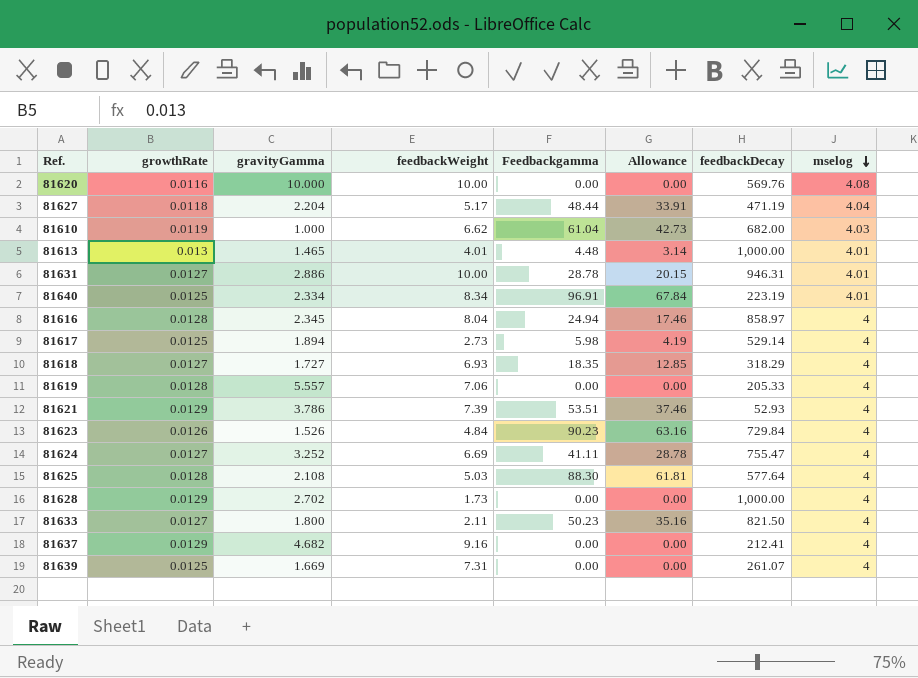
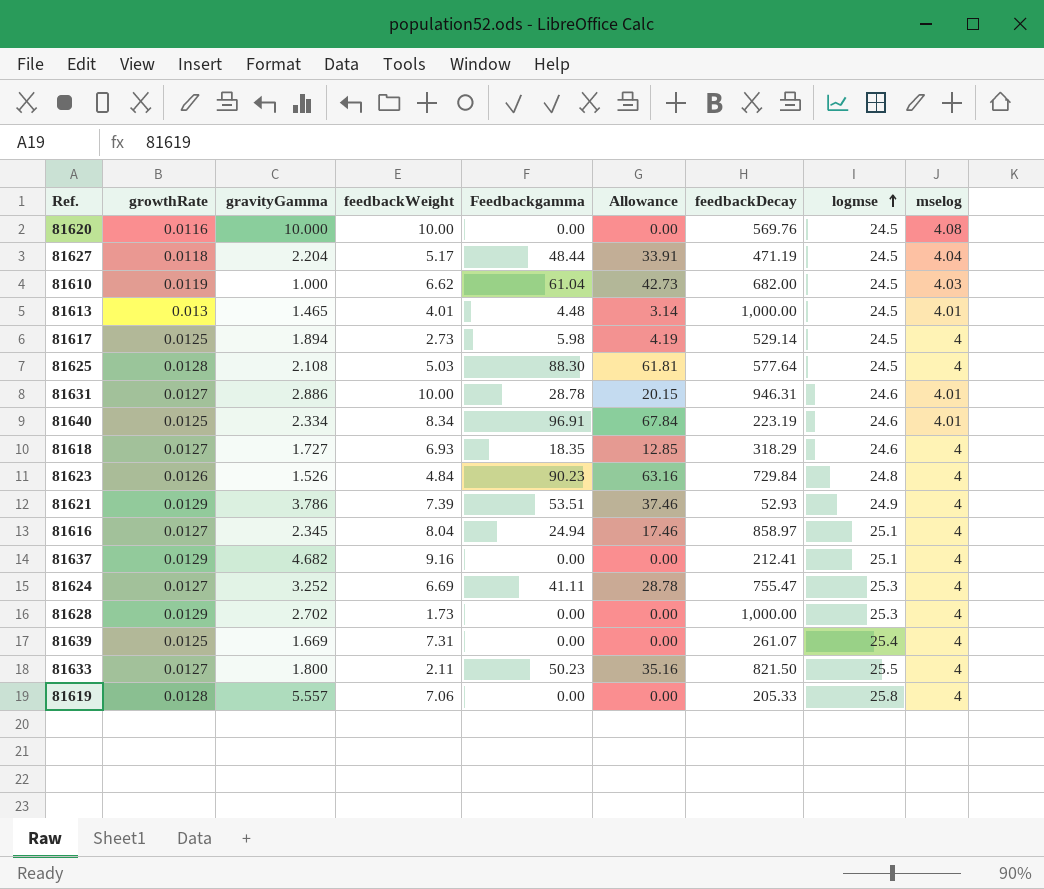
row order: mselog descending -> logmse ascending
column logmse | position: none -> 8
81616 | growthRate: 0.0128 -> 0.0127

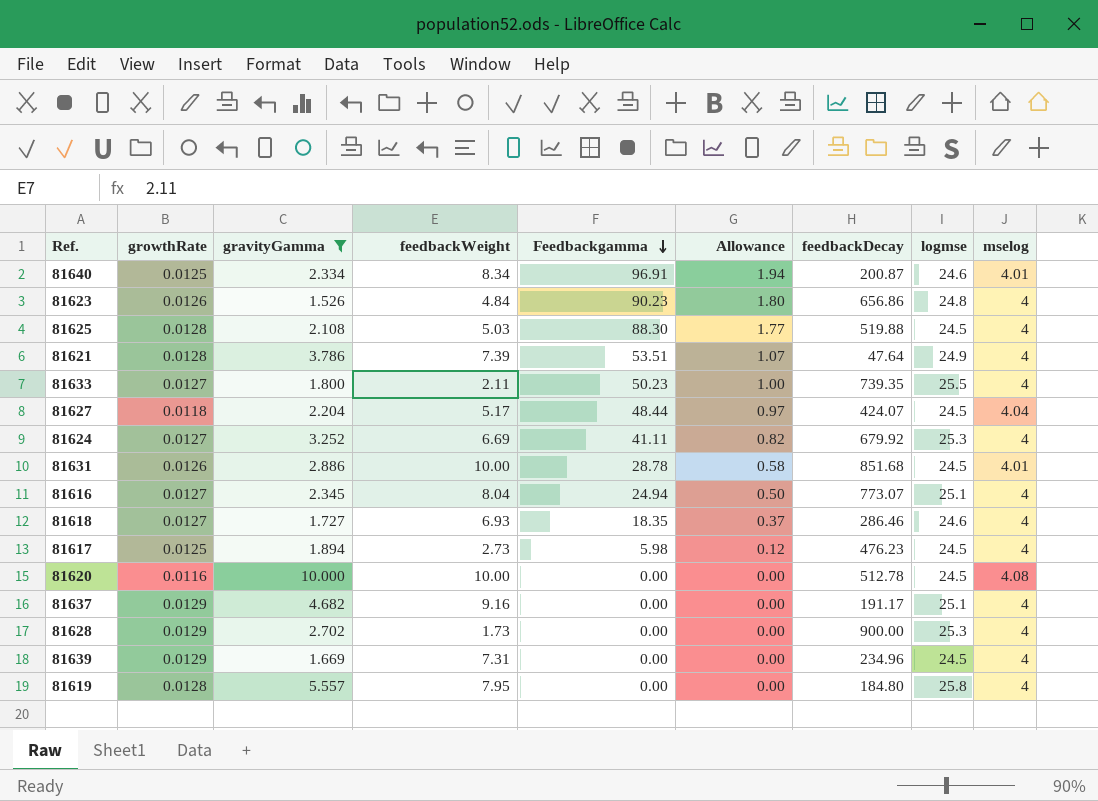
filter: none -> gravityGamma >= 1.526
row order: logmse ascending -> Feedbackgamma descending
column Allowance | formula: [Feedbackgamma] * 0.7 -> [Feedbackgamma] * 0.02
81640 | feedbackDecay: 223.19 -> 200.87
81623 | feedbackDecay: 729.84 -> 656.86
81625 | feedbackDecay: 577.64 -> 519.88
81621 | growthRate: 0.0129 -> 0.0128
81621 | feedbackDecay: 52.93 -> 47.64
81633 | feedbackDecay: 821.50 -> 739.35
81627 | feedbackDecay: 471.19 -> 424.07
81624 | feedbackDecay: 755.47 -> 679.92
81631 | growthRate: 0.0127 -> 0.0126
81631 | feedbackDecay: 946.31 -> 851.68
81631 | logmse: 24.6 -> 24.5
81616 | feedbackDecay: 858.97 -> 773.07
81618 | feedbackDecay: 318.29 -> 286.46
81617 | feedbackDecay: 529.14 -> 476.23
81620 | feedbackDecay: 569.76 -> 512.78
81637 | feedbackDecay: 212.41 -> 191.17
81628 | feedbackDecay: 1,000.00 -> 900.00
81639 | growthRate: 0.0125 -> 0.0129
81639 | feedbackDecay: 261.07 -> 234.96
81639 | logmse: 25.4 -> 24.5
81619 | feedbackWeight: 7.06 -> 7.95
81619 | feedbackDecay: 205.33 -> 184.80

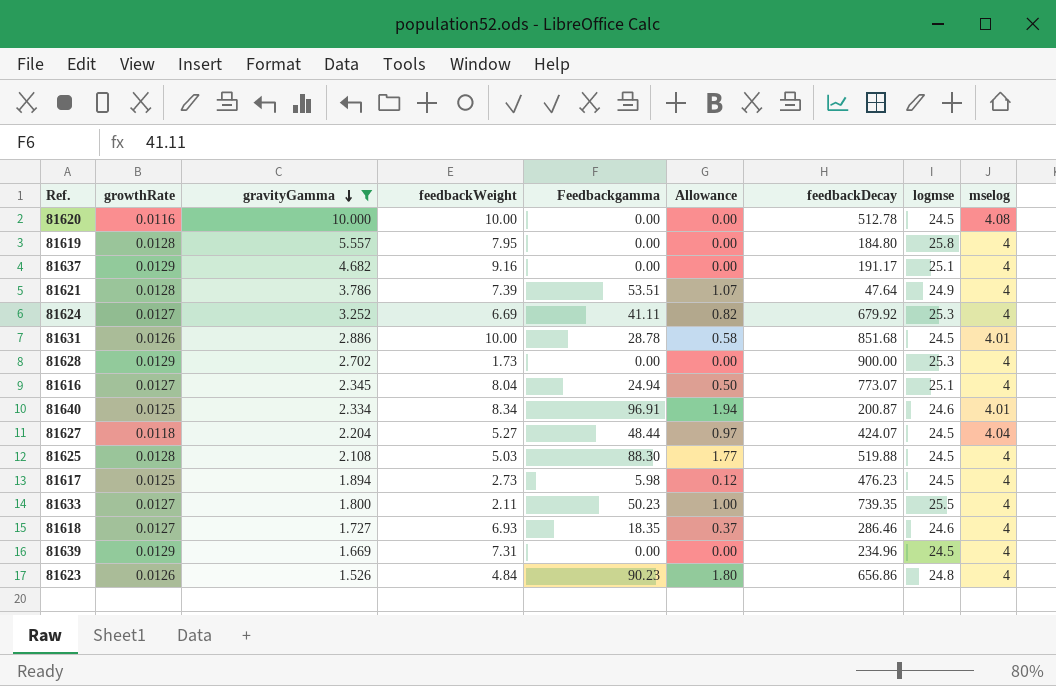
row order: Feedbackgamma descending -> gravityGamma descending
81627 | feedbackWeight: 5.17 -> 5.27

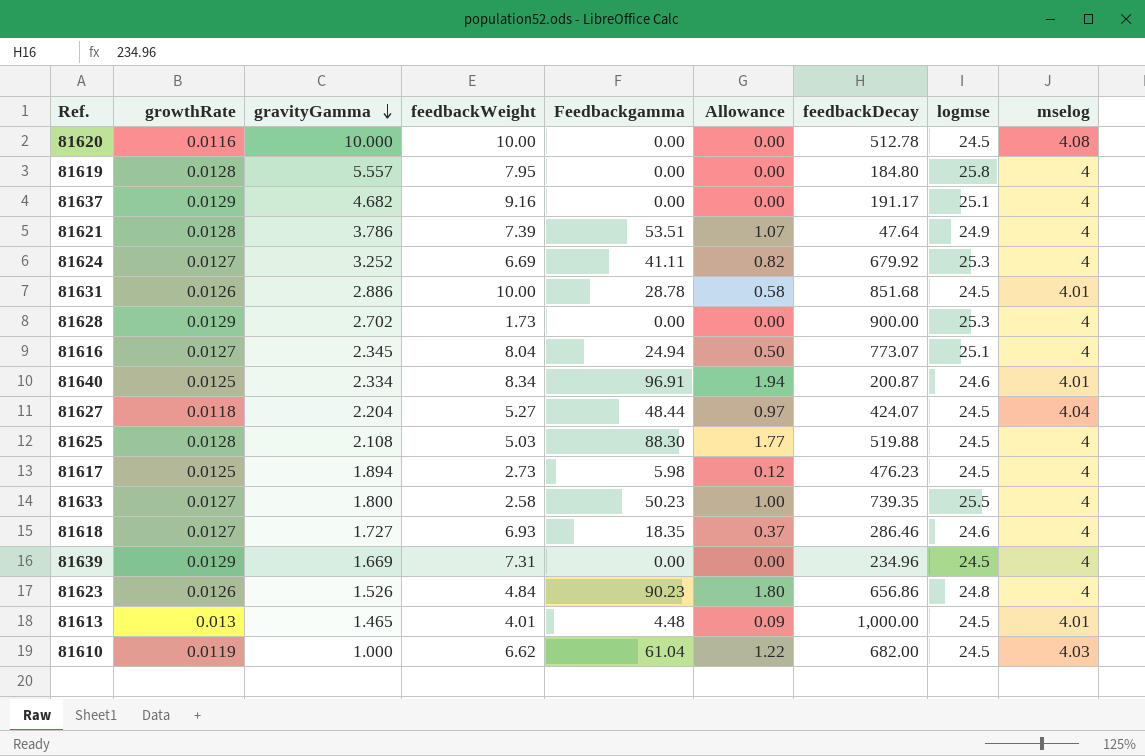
filter: gravityGamma >= 1.526 -> none
81633 | feedbackWeight: 2.11 -> 2.58

